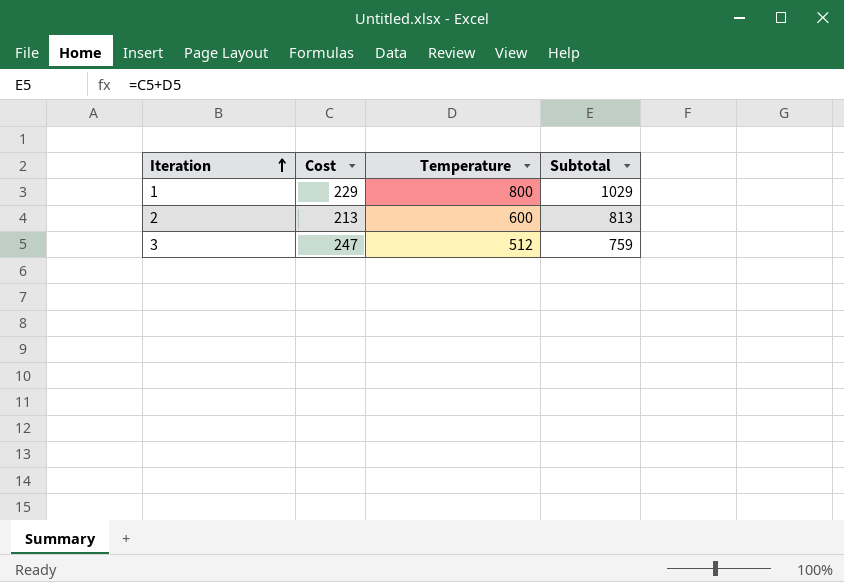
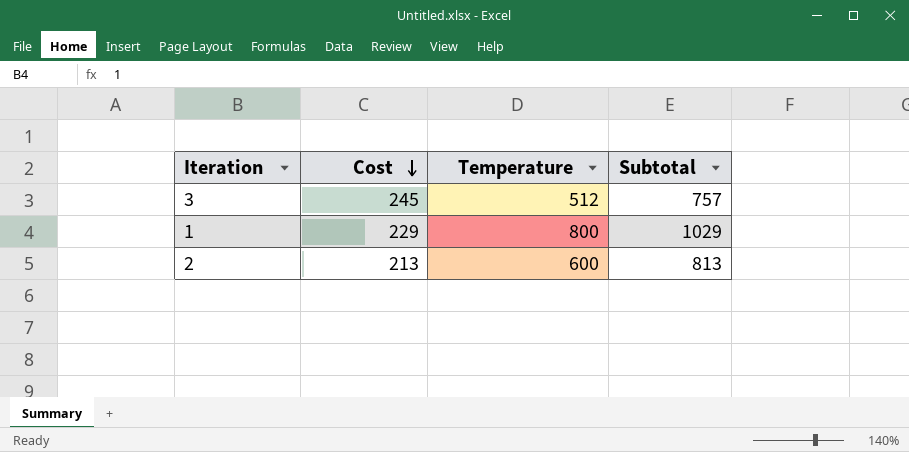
row order: Iteration ascending -> Cost descending
3 | Cost: 247 -> 245
3 | Subtotal: 759 -> 757

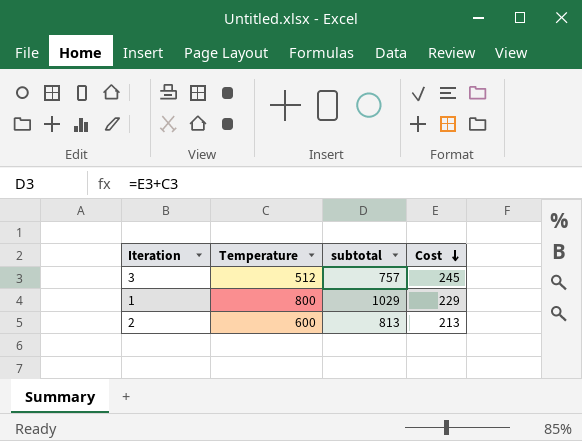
column name: Subtotal -> subtotal
column Cost | position: 2 -> 4

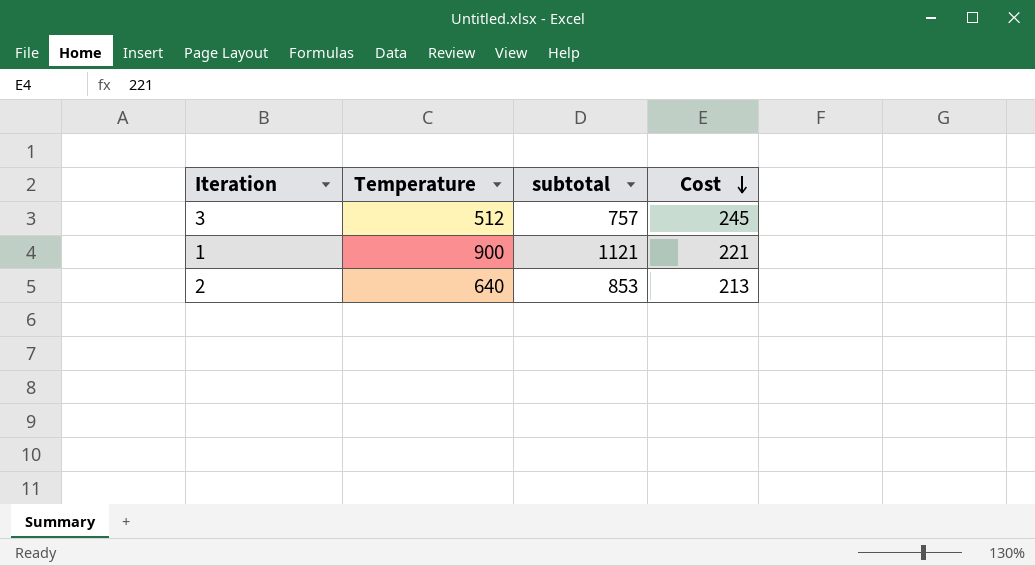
1 | Temperature: 800 -> 900
1 | subtotal: 1029 -> 1121
1 | Cost: 229 -> 221
2 | Temperature: 600 -> 640
2 | subtotal: 813 -> 853

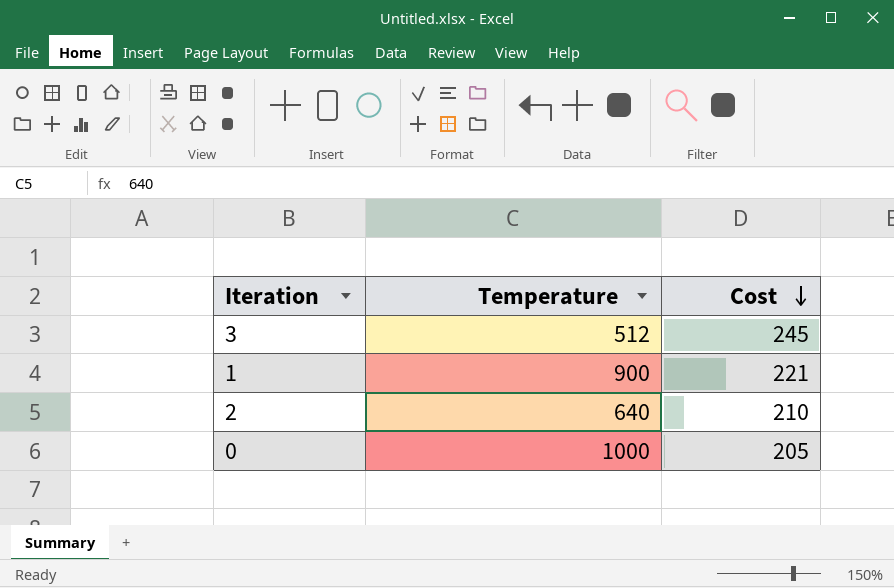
column subtotal | formula: [Temperature] + [Cost] -> none
2 | Cost: 213 -> 210
row 0: none -> 1000 | 205

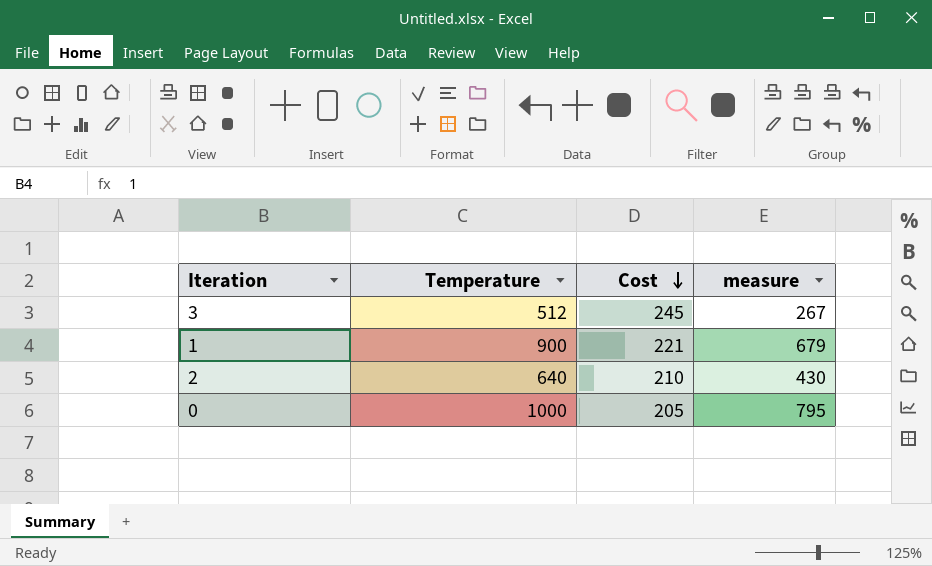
column measure | formula: none -> [Temperature] - [Cost]

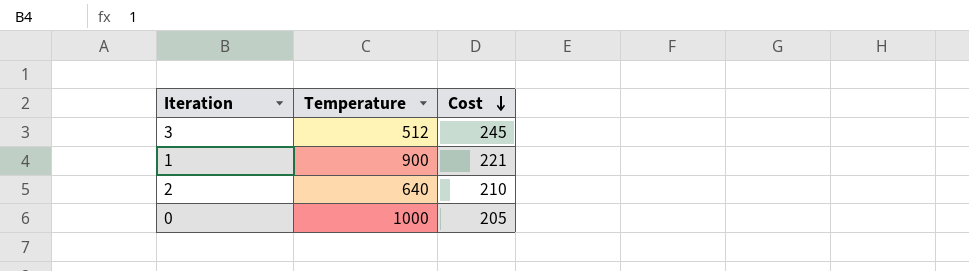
column measure | formula: [Temperature] - [Cost] -> none

